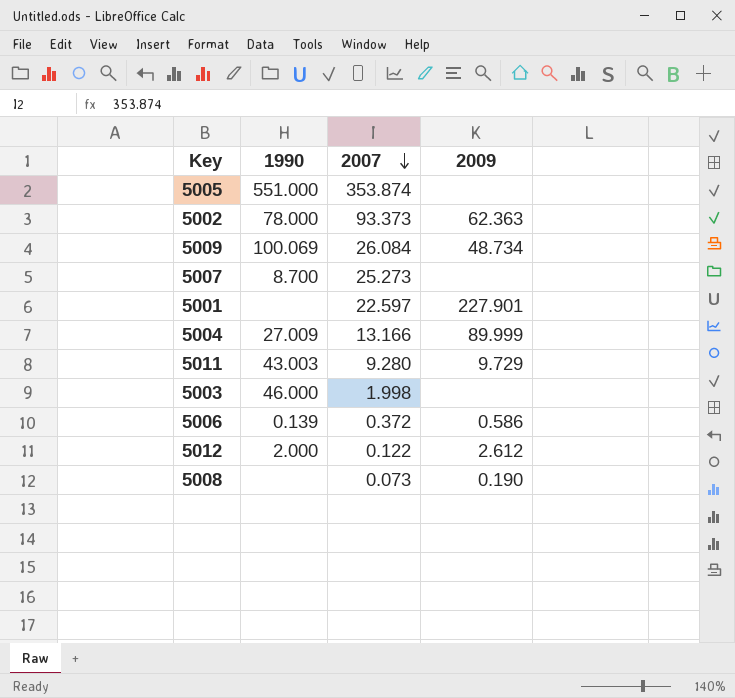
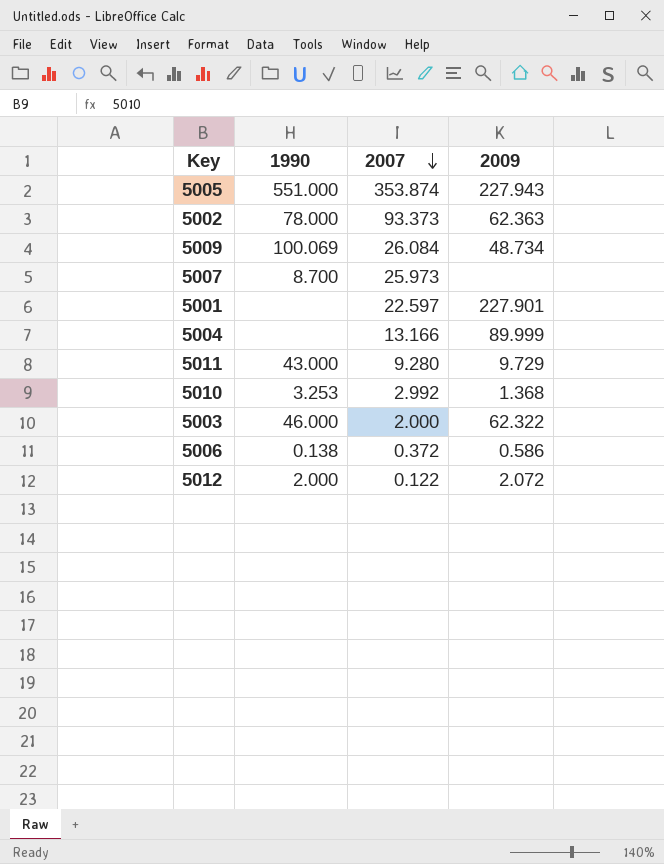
row 5008: none | 0.073 | 0.190 -> none
5005 | 2009: none -> 227.943
5007 | 2007: 25.273 -> 25.973
5004 | 1990: 27.009 -> none
5011 | 1990: 43.003 -> 43.000
row 5010: none -> 3.253 | 2.992 | 1.368
5003 | 2007: 1.998 -> 2.000
5003 | 2009: none -> 62.322
5006 | 1990: 0.139 -> 0.138
5012 | 2009: 2.612 -> 2.072

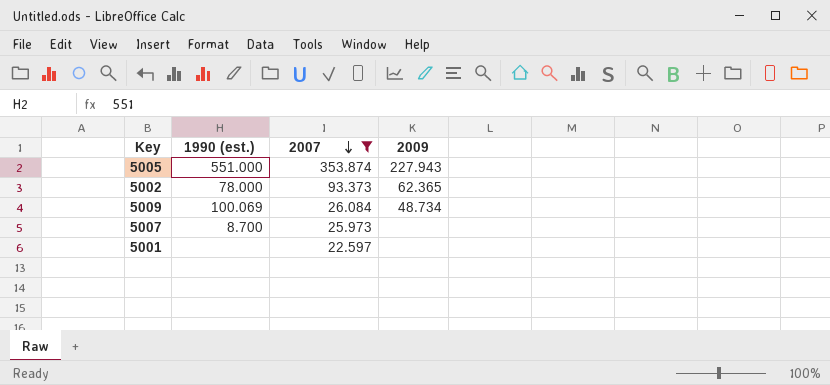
filter: none -> 2007 >= 22.597
column name: 1990 -> 1990 (est.)
5002 | 2009: 62.363 -> 62.365
5001 | 2009: 227.901 -> none

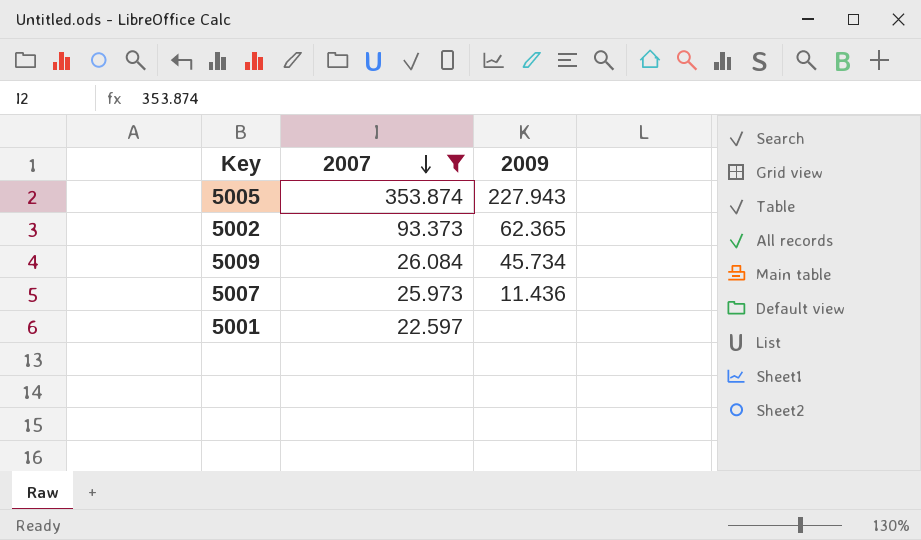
column 1990 (est.) | position: 2 -> none
5009 | 2009: 48.734 -> 45.734
5007 | 2009: none -> 11.436

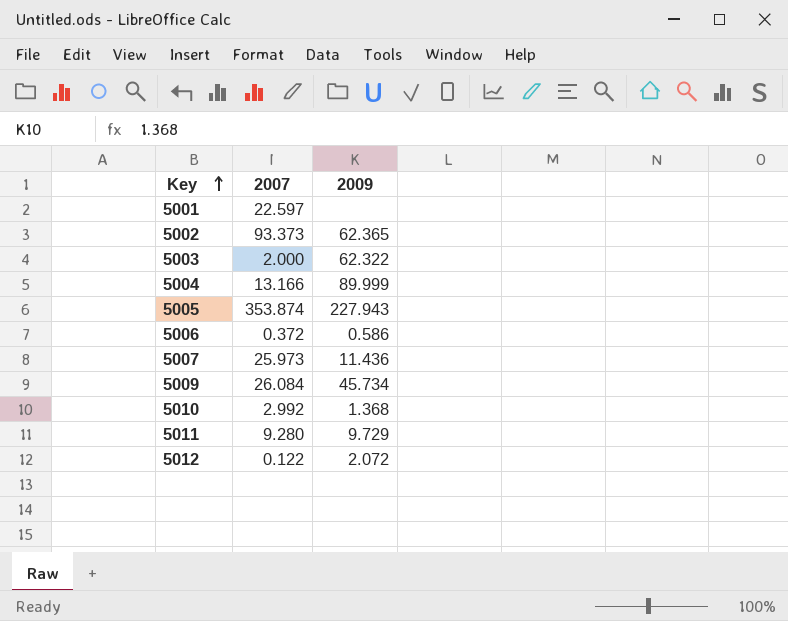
filter: 2007 >= 22.597 -> none
row order: 2007 descending -> Key ascending

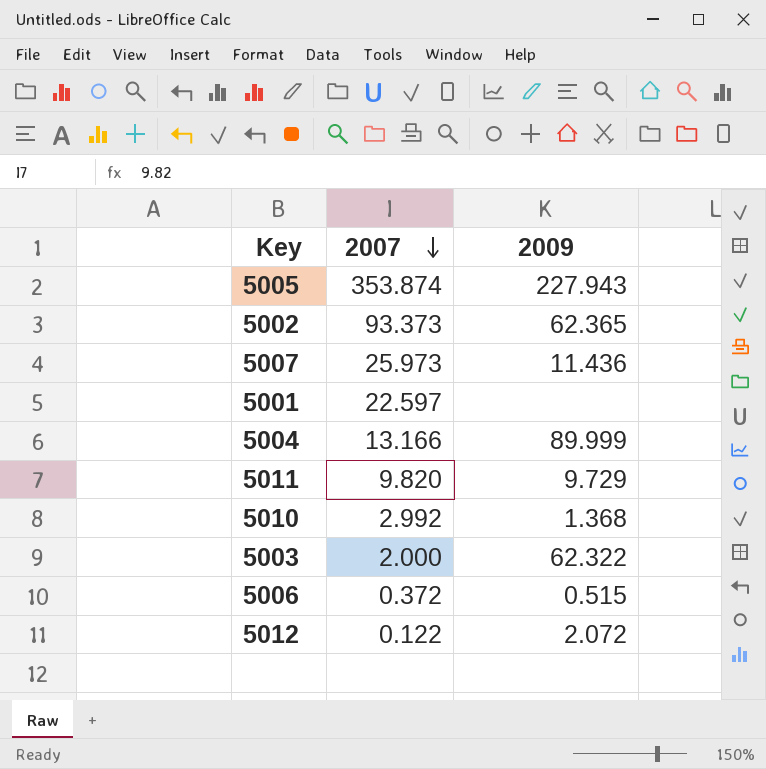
row order: Key ascending -> 2007 descending
row 5009: 26.084 | 45.734 -> none
5011 | 2007: 9.280 -> 9.820
5006 | 2009: 0.586 -> 0.515

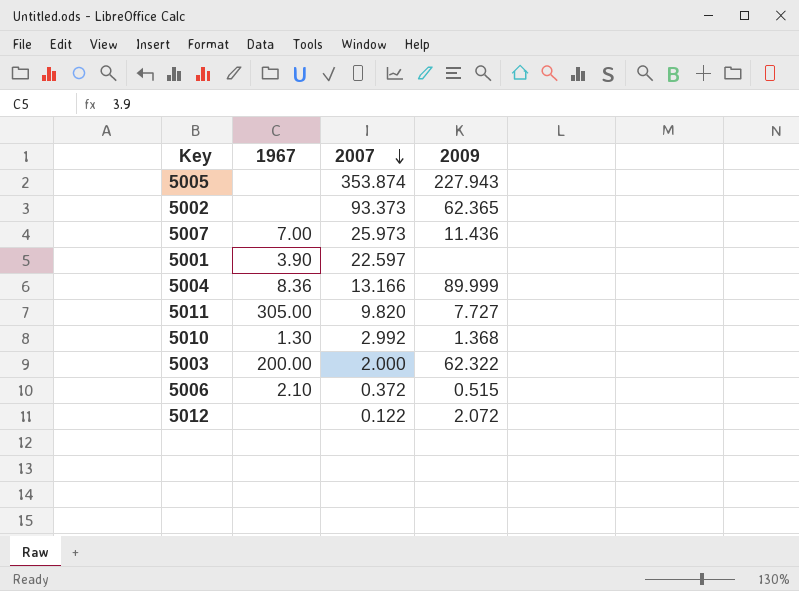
column 1967 | position: none -> 2
5011 | 2009: 9.729 -> 7.727

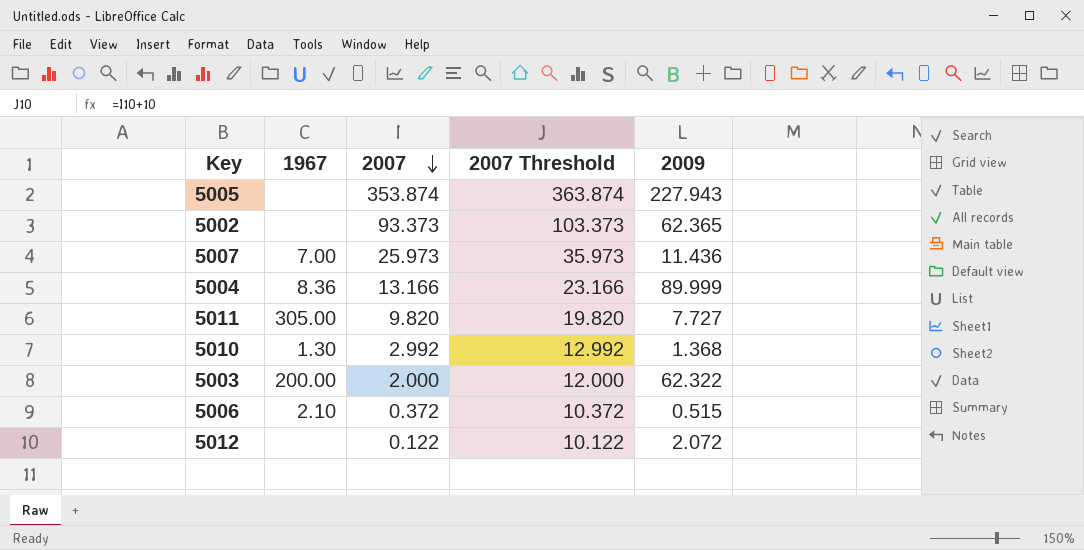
column 2007 Threshold | formula: none -> [2007] + 10
row 5001: 3.90 | 22.597 | none -> none

